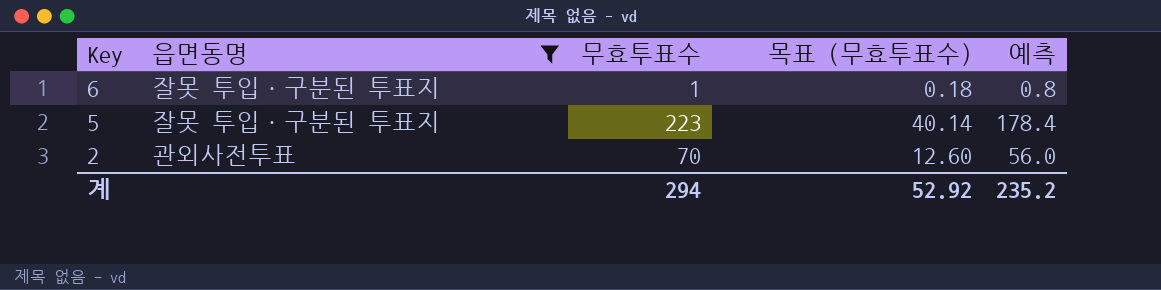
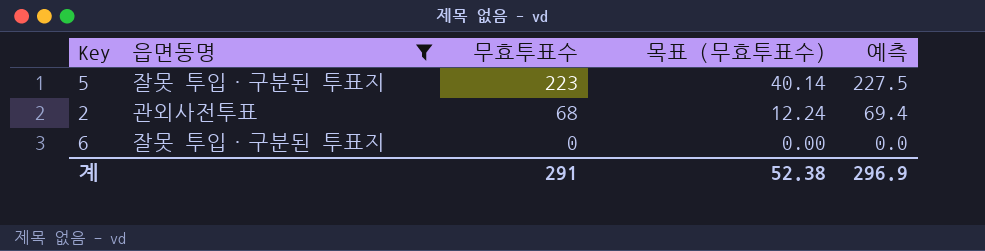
row order: Key descending -> 무효투표수 descending
column 예측 | formula: [무효투표수] * 0.8 -> [무효투표수] * 1.02
2 | 무효투표수: 70 -> 68
2 | 목표 (무효투표수): 12.60 -> 12.24
6 | 무효투표수: 1 -> 0
6 | 목표 (무효투표수): 0.18 -> 0.00
계 | 무효투표수: 294 -> 291
계 | 목표 (무효투표수): 52.92 -> 52.38
계 | 예측: 235.2 -> 296.9

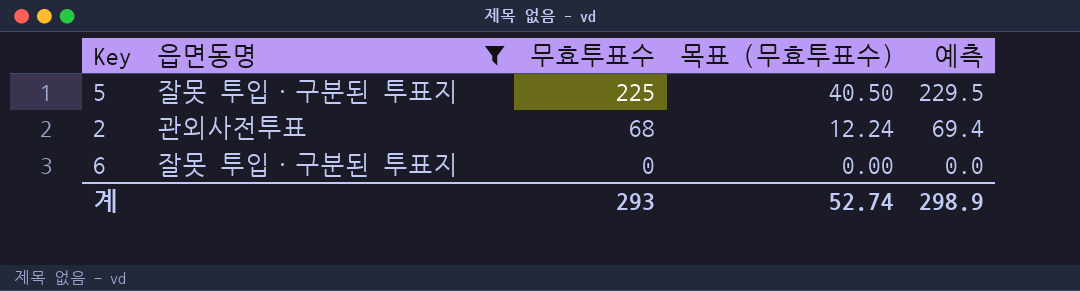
5 | 무효투표수: 223 -> 225
5 | 목표 (무효투표수): 40.14 -> 40.50
5 | 예측: 227.5 -> 229.5
계 | 무효투표수: 291 -> 293
계 | 목표 (무효투표수): 52.38 -> 52.74
계 | 예측: 296.9 -> 298.9

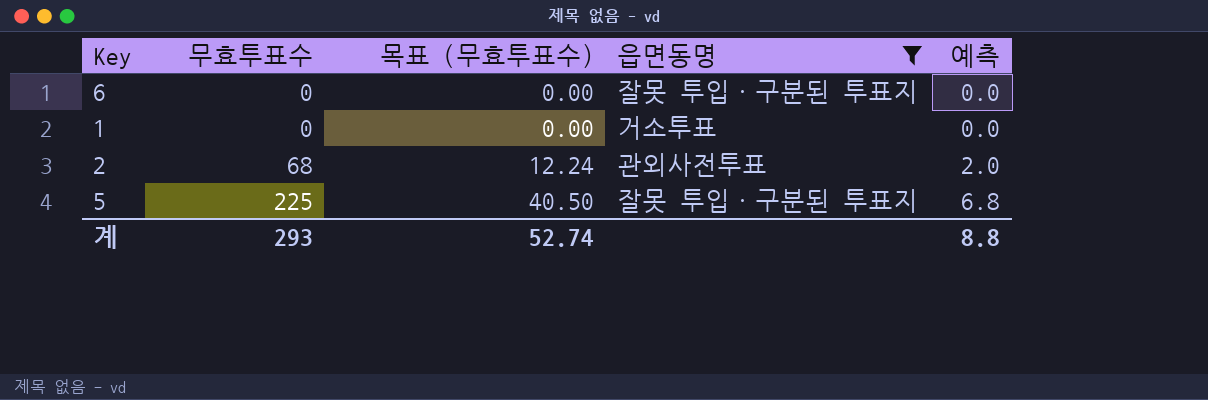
row order: 무효투표수 descending -> 무효투표수 ascending
column 읍면동명 | position: 2 -> 4
column 예측 | formula: [무효투표수] * 1.02 -> [무효투표수] * 0.03
row 1: none -> 0 | 0.00 | 거소투표 | 0.0
계 | 예측: 298.9 -> 8.8

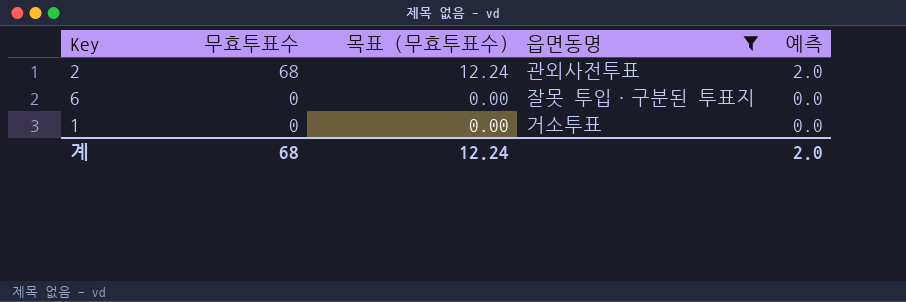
row order: 무효투표수 ascending -> 무효투표수 descending
row 5: 225 | 40.50 | 잘못 투입·구분된 투표지 | 6.8 -> none
계 | 무효투표수: 293 -> 68
계 | 목표 (무효투표수): 52.74 -> 12.24
계 | 예측: 8.8 -> 2.0

